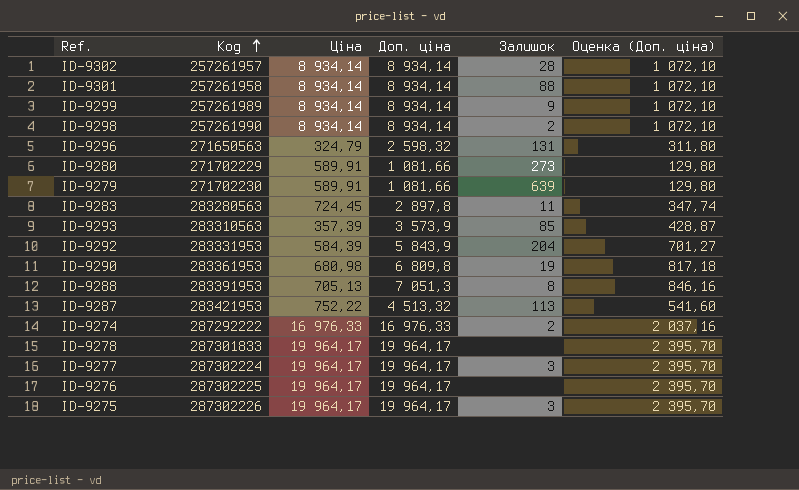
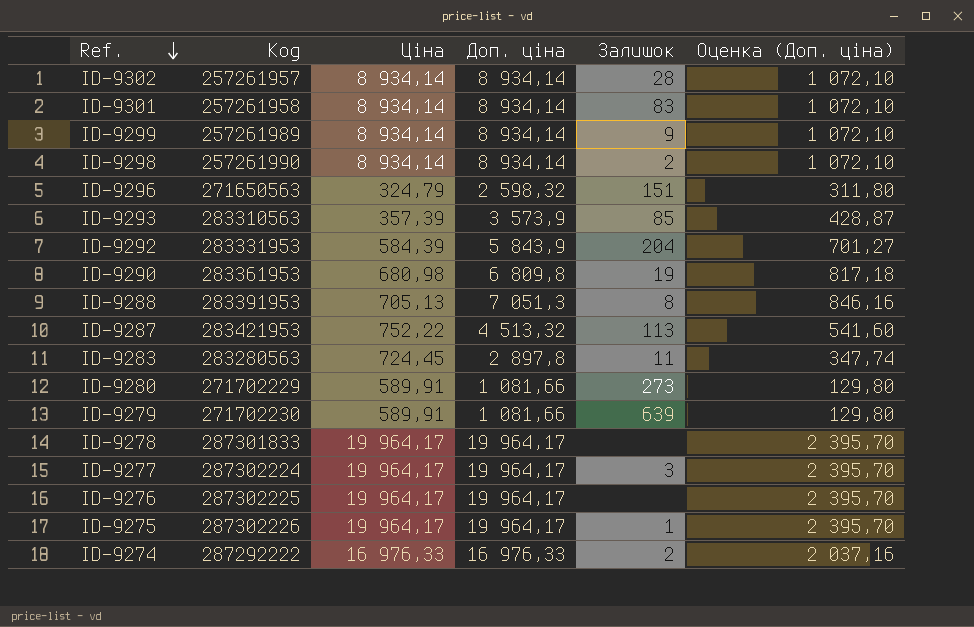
row order: Код ascending -> Ref. descending
ID-9301 | Залишок: 88 -> 83
ID-9296 | Залишок: 131 -> 151
ID-9275 | Залишок: 3 -> 1

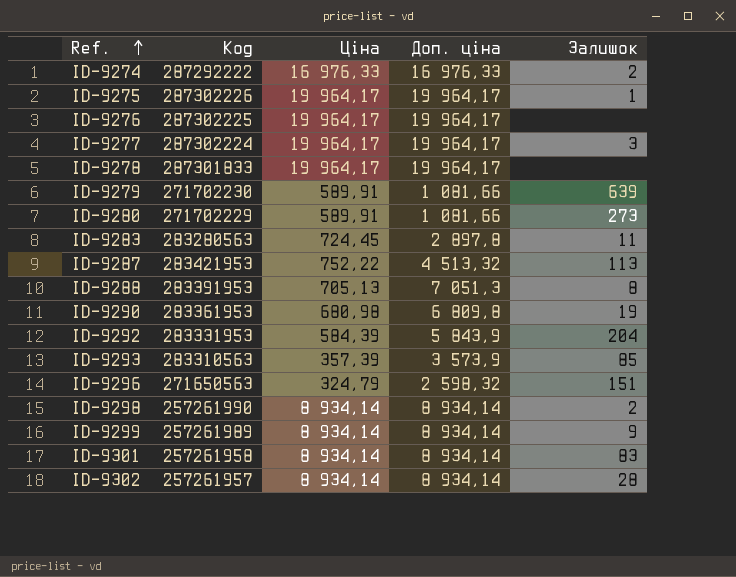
row order: Ref. descending -> Ref. ascending
column Оценка (Доп. ціна) | formula: [Доп. ціна] * 0,12 -> none

